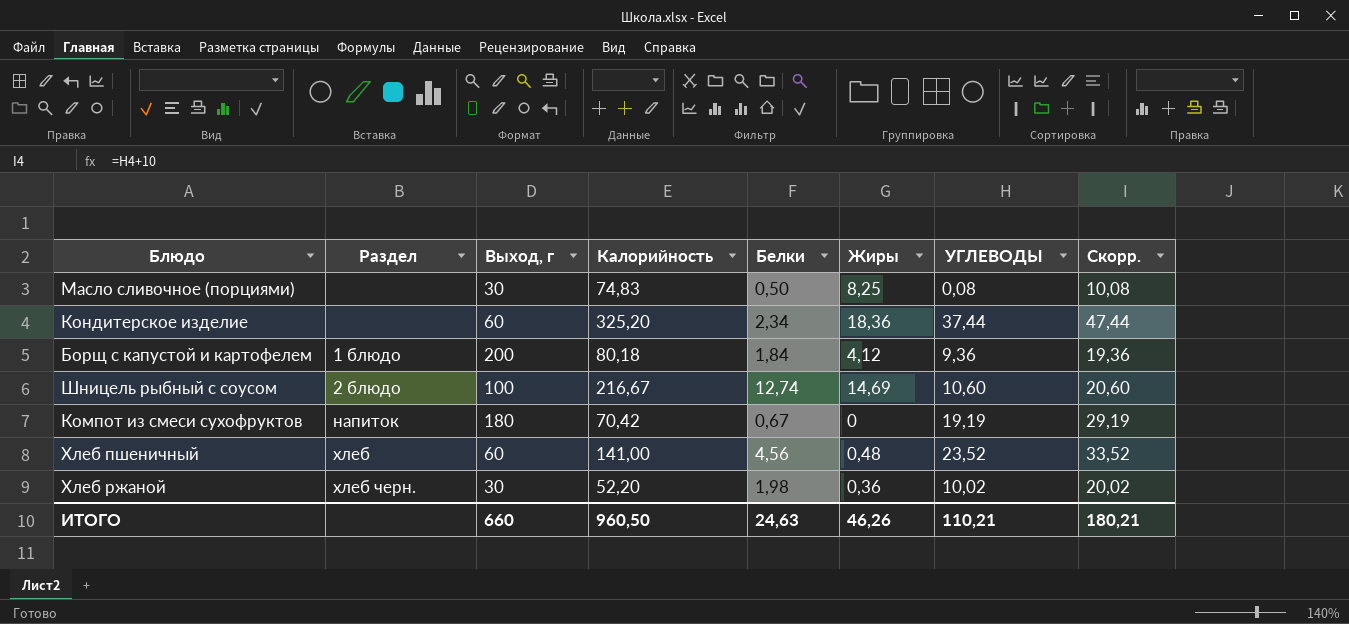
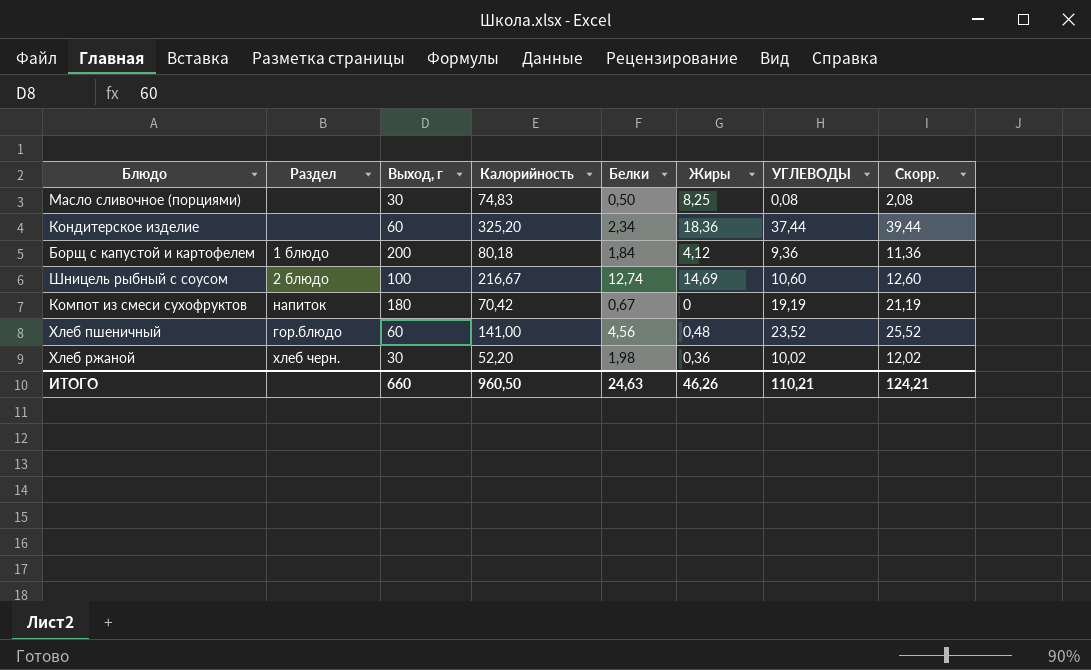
column Скорр. | formula: [УГЛЕВОДЫ] + 10 -> [УГЛЕВОДЫ] + 2
Хлеб пшеничный | Раздел: хлеб -> гор.блюдо
ИТОГО | Скорр.: 180,21 -> 124,21

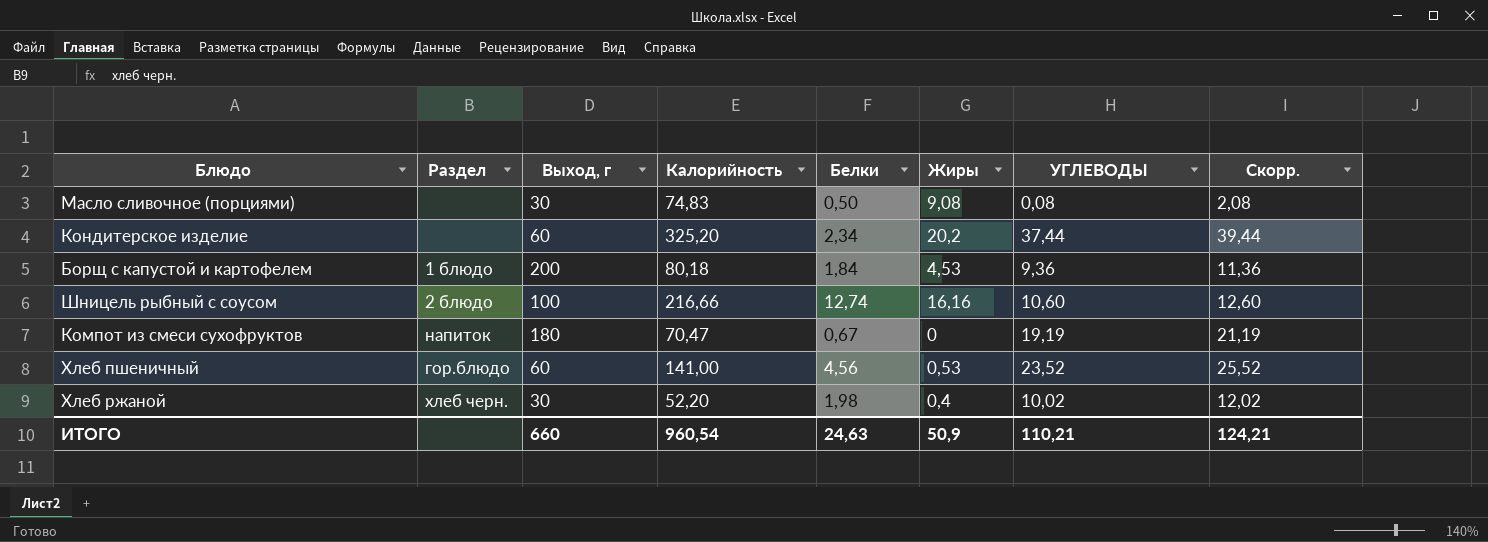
Масло сливочное (порциями) | Жиры: 8,25 -> 9,08
Кондитерское изделие | Жиры: 18,36 -> 20,2
Борщ с капустой и картофелем | Жиры: 4,12 -> 4,53
Шницель рыбный с соусом | Калорийность: 216,67 -> 216,66
Шницель рыбный с соусом | Жиры: 14,69 -> 16,16
Компот из смеси сухофруктов | Калорийность: 70,42 -> 70,47
Хлеб пшеничный | Жиры: 0,48 -> 0,53
Хлеб ржаной | Жиры: 0,36 -> 0,4
ИТОГО | Калорийность: 960,50 -> 960,54
ИТОГО | Жиры: 46,26 -> 50,9

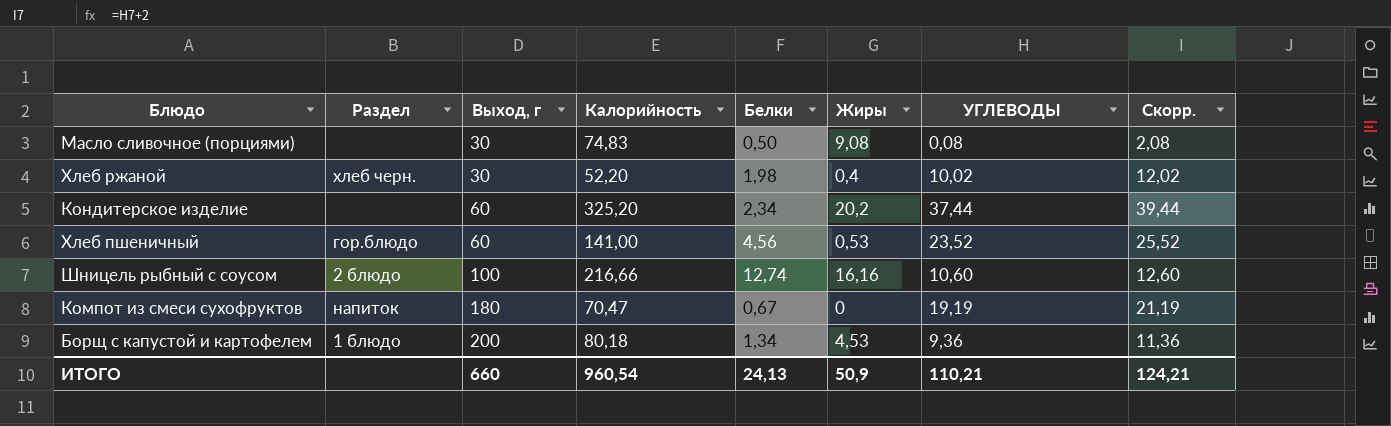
row order: none -> Выход, г ascending
Борщ с капустой и картофелем | Белки: 1,84 -> 1,34
ИТОГО | Белки: 24,63 -> 24,13

